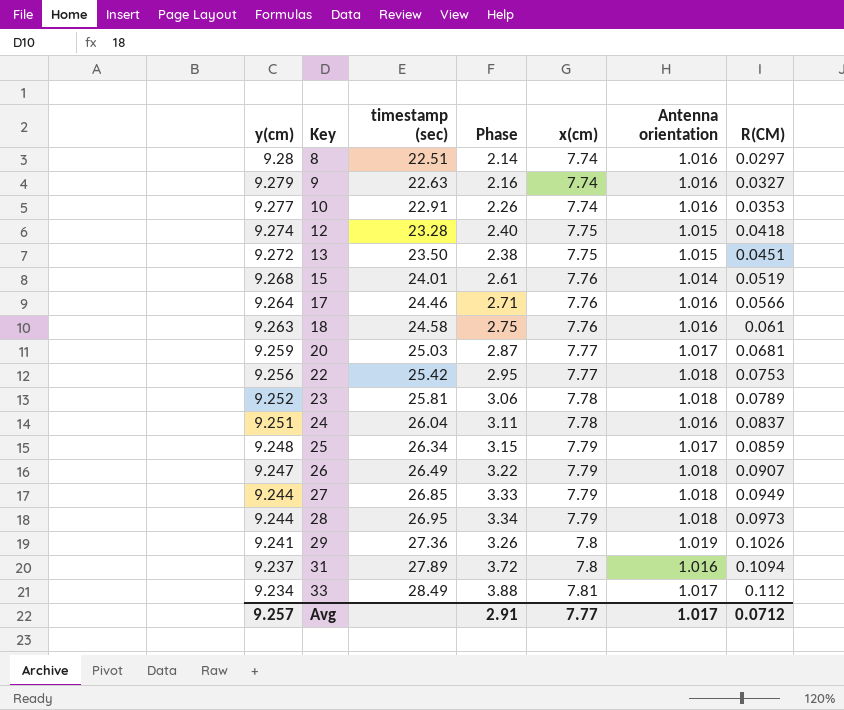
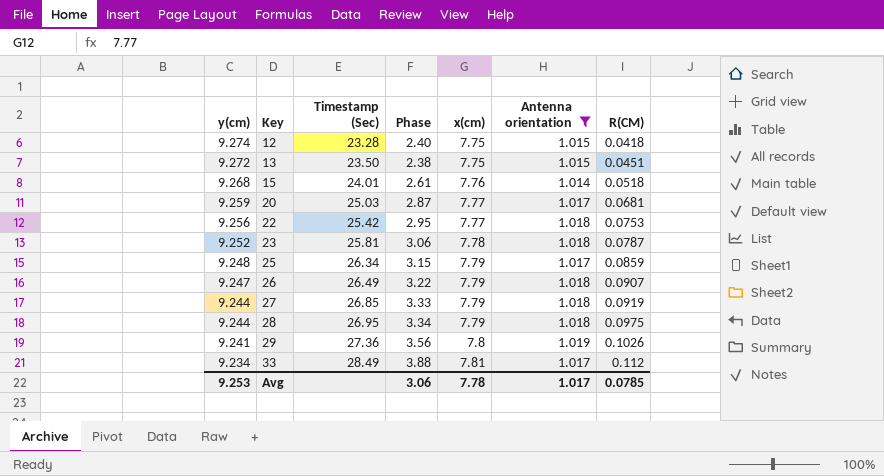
filter: none -> Antenna orientation != 1.016
column name: timestamp (sec) -> Timestamp (Sec)
15 | R(CM): 0.0519 -> 0.0518
23 | R(CM): 0.0789 -> 0.0787
27 | R(CM): 0.0949 -> 0.0919
28 | R(CM): 0.0973 -> 0.0975
29 | Phase: 3.26 -> 3.56
Avg | y(cm): 9.257 -> 9.253
Avg | Phase: 2.91 -> 3.06
Avg | x(cm): 7.77 -> 7.78
Avg | R(CM): 0.0712 -> 0.0785

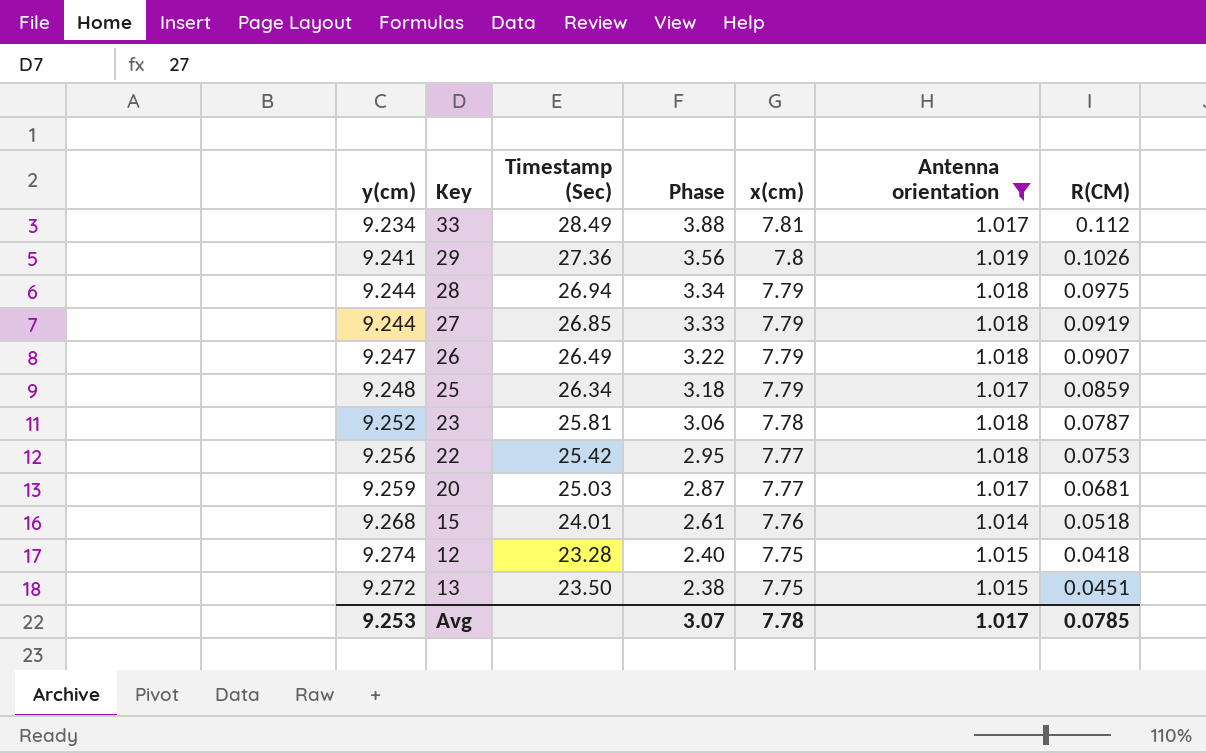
row order: y(cm) descending -> Phase descending
28 | Timestamp (Sec): 26.95 -> 26.94
25 | Phase: 3.15 -> 3.18
Avg | Phase: 3.06 -> 3.07

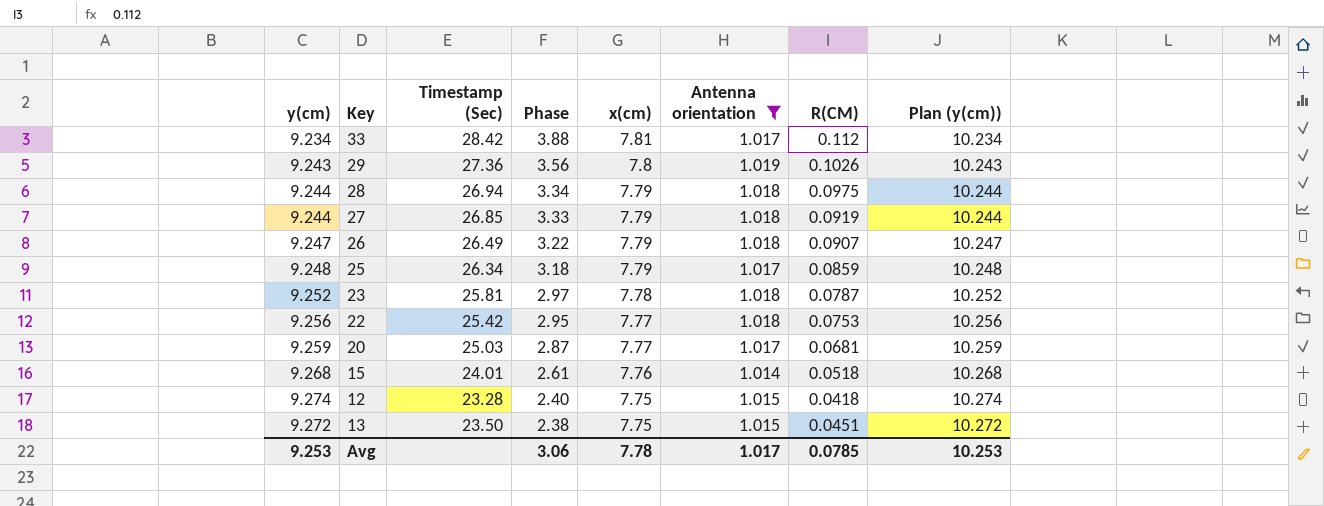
column Plan (y(cm)) | formula: none -> [y(cm)] + 1
33 | Timestamp (Sec): 28.49 -> 28.42
29 | y(cm): 9.241 -> 9.243
23 | Phase: 3.06 -> 2.97
Avg | Phase: 3.07 -> 3.06

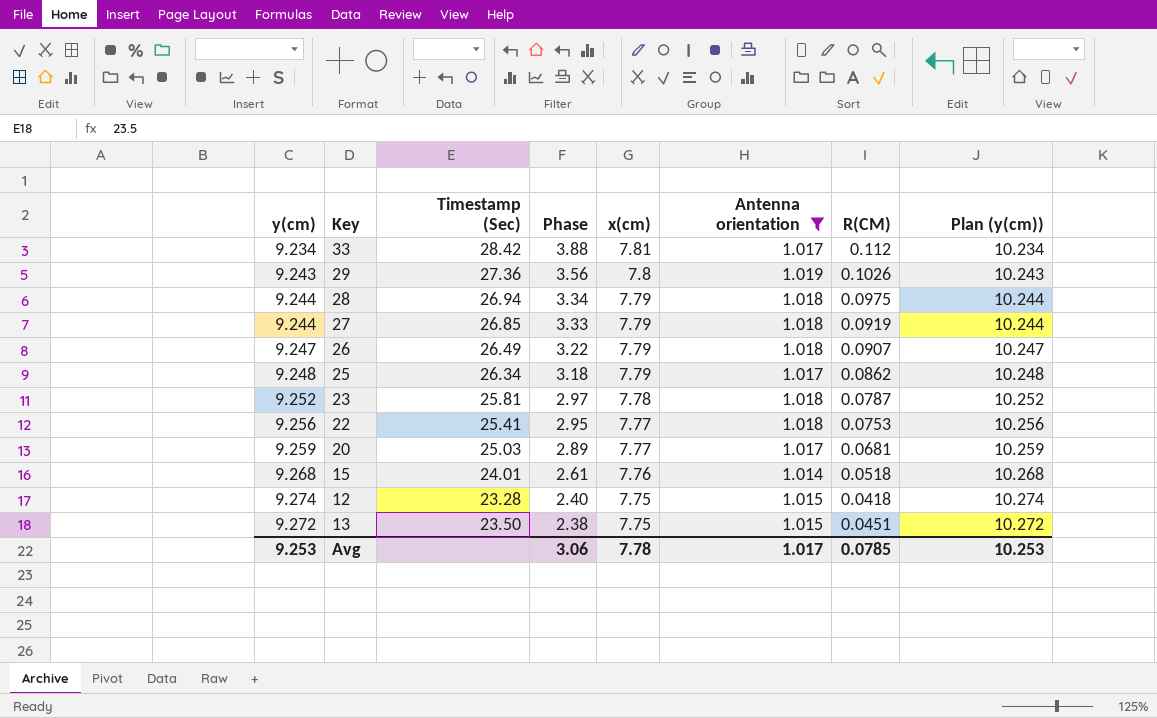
25 | R(CM): 0.0859 -> 0.0862
22 | Timestamp (Sec): 25.42 -> 25.41
20 | Phase: 2.87 -> 2.89

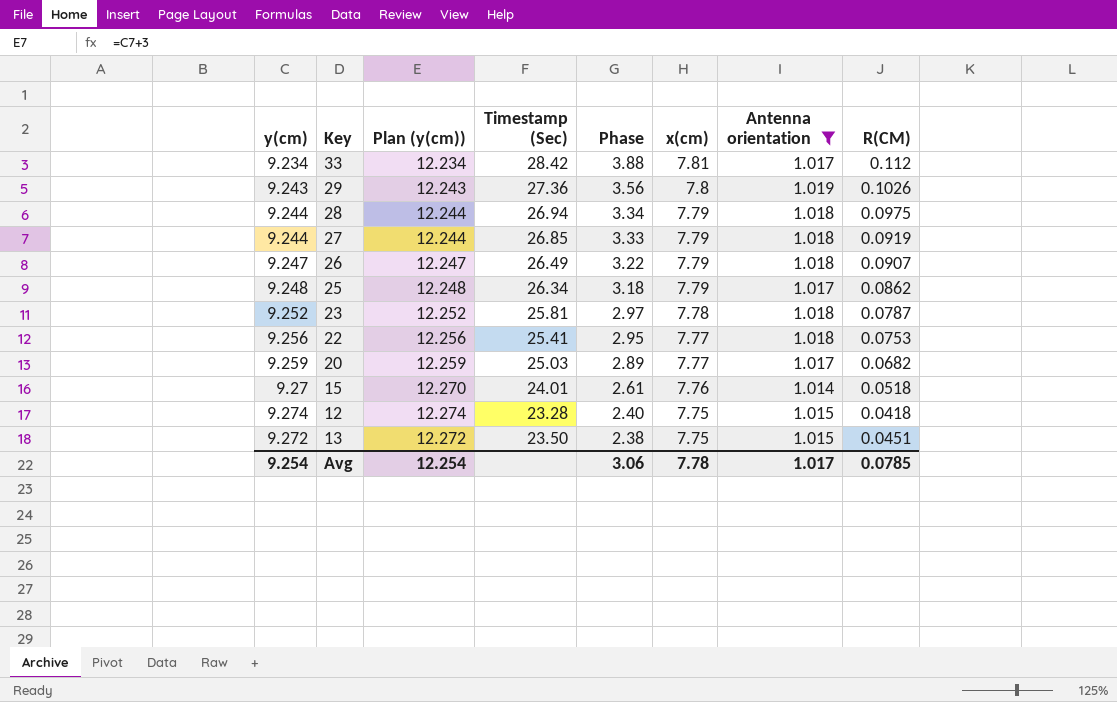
column Plan (y(cm)) | formula: [y(cm)] + 1 -> [y(cm)] + 3
column Plan (y(cm)) | position: 8 -> 3
20 | R(CM): 0.0681 -> 0.0682
15 | y(cm): 9.268 -> 9.27
Avg | y(cm): 9.253 -> 9.254
Avg | Plan (y(cm)): 10.253 -> 12.254

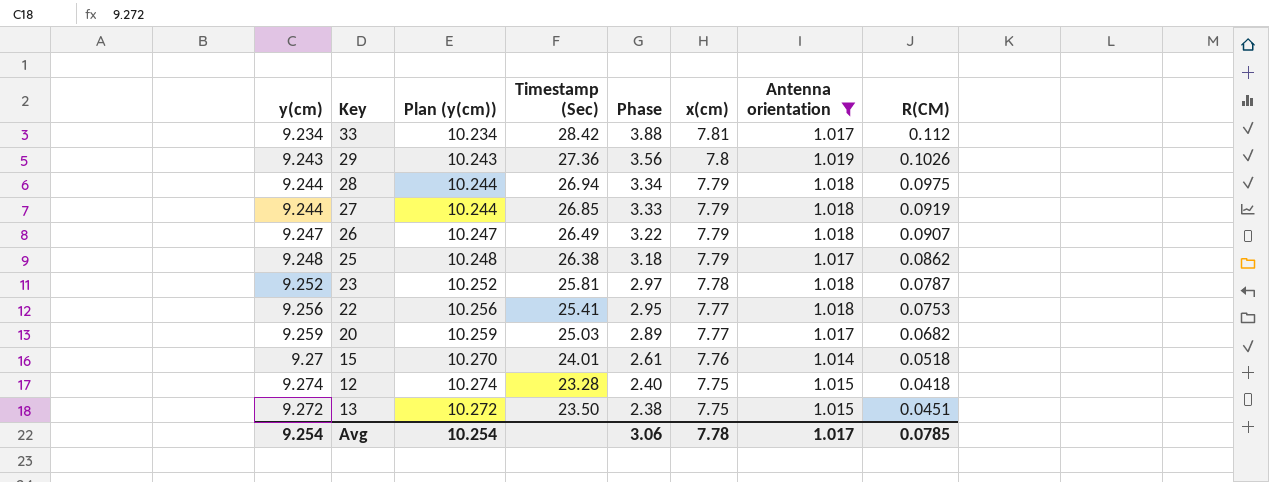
column Plan (y(cm)) | formula: [y(cm)] + 3 -> [y(cm)] + 1
25 | Timestamp (Sec): 26.34 -> 26.38
Avg | Plan (y(cm)): 12.254 -> 10.254

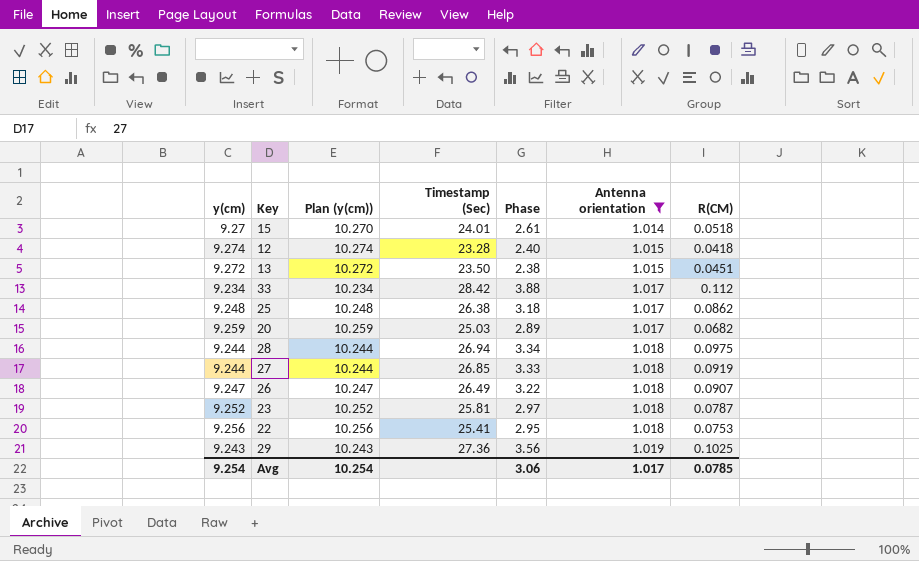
row order: Phase descending -> Antenna orientation ascending
column x(cm) | position: 6 -> none
29 | R(CM): 0.1026 -> 0.1025

